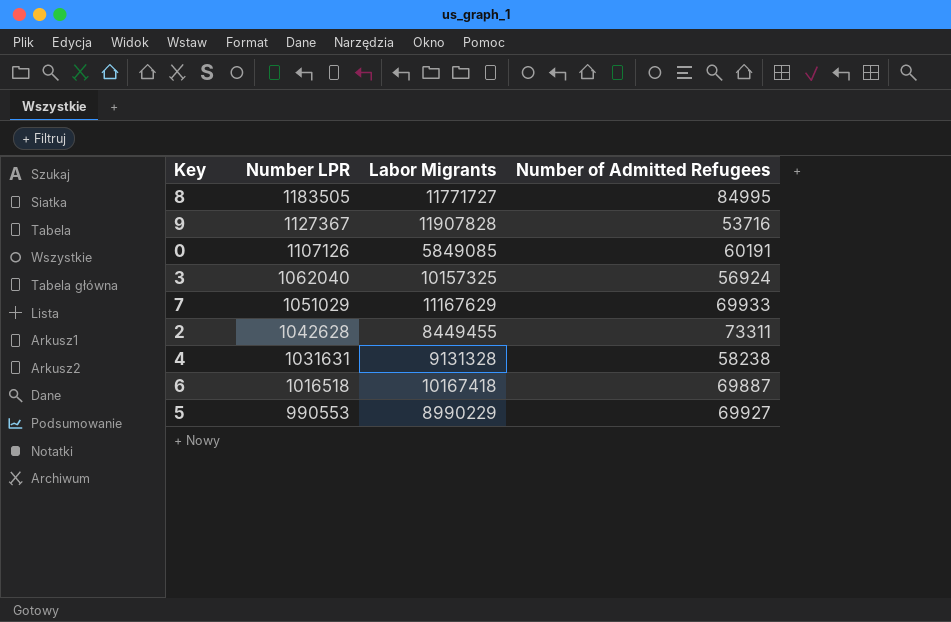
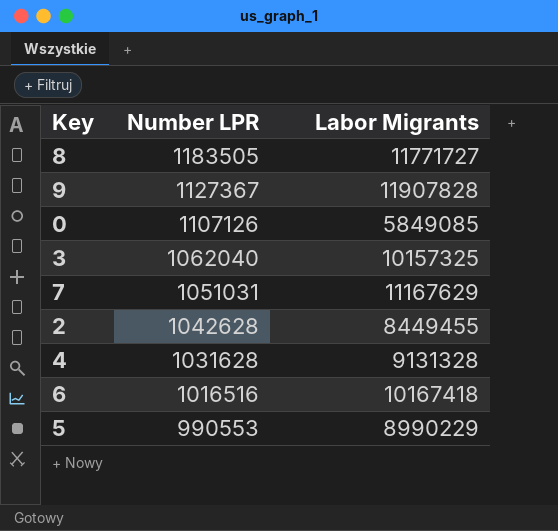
column Number of Admitted Refugees | position: 4 -> none
7 | Number LPR: 1051029 -> 1051031
4 | Number LPR: 1031631 -> 1031628
6 | Number LPR: 1016518 -> 1016516

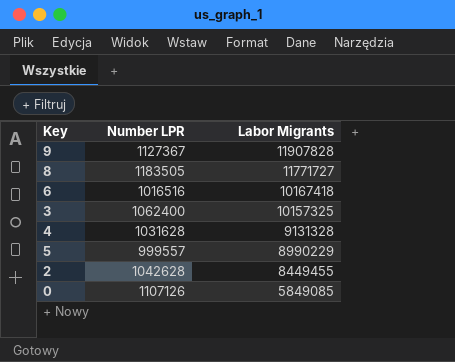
row order: Number LPR descending -> Labor Migrants descending
row 7: 1051031 | 11167629 -> none
3 | Number LPR: 1062040 -> 1062400
5 | Number LPR: 990553 -> 999557

